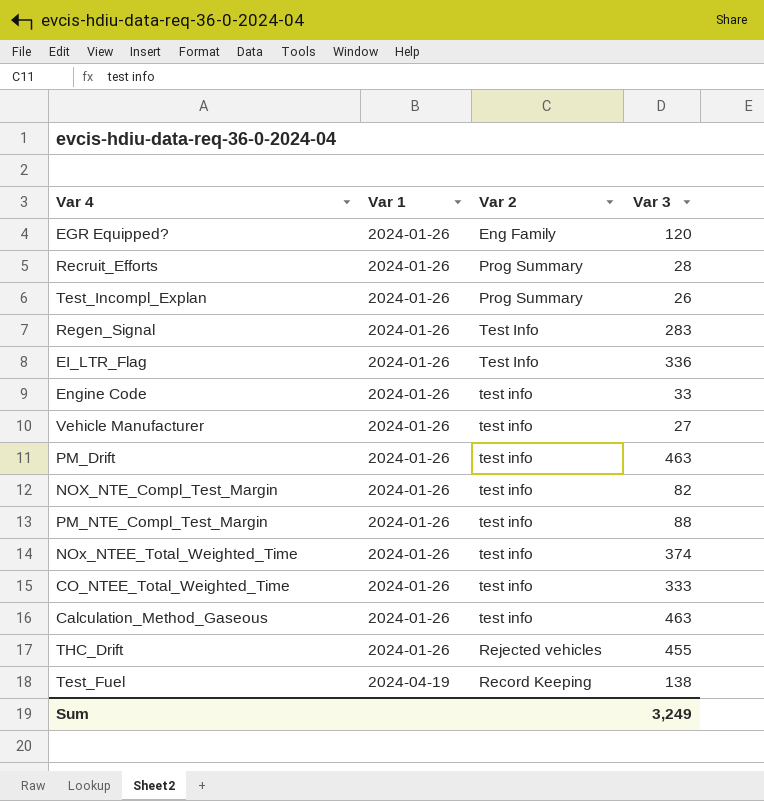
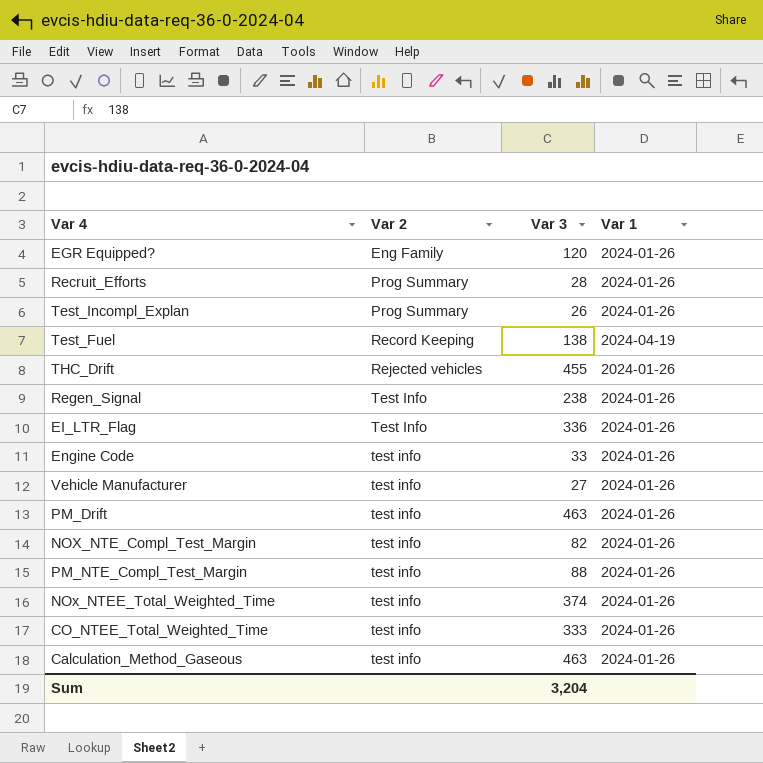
row order: Var 1 ascending -> Var 2 ascending
column Var 1 | position: 2 -> 4
Regen_Signal | Var 3: 283 -> 238
Sum | Var 3: 3,249 -> 3,204

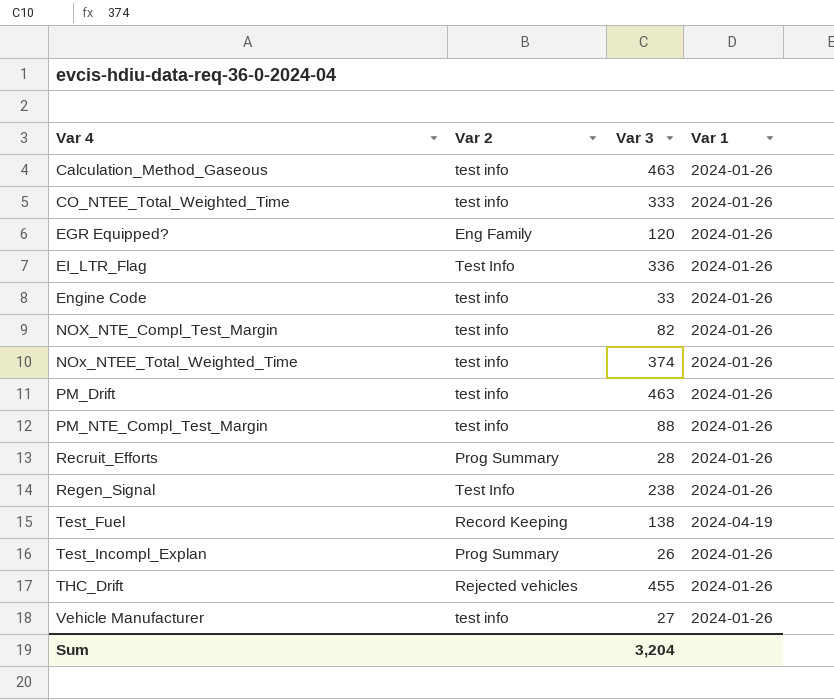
row order: Var 2 ascending -> Var 4 ascending

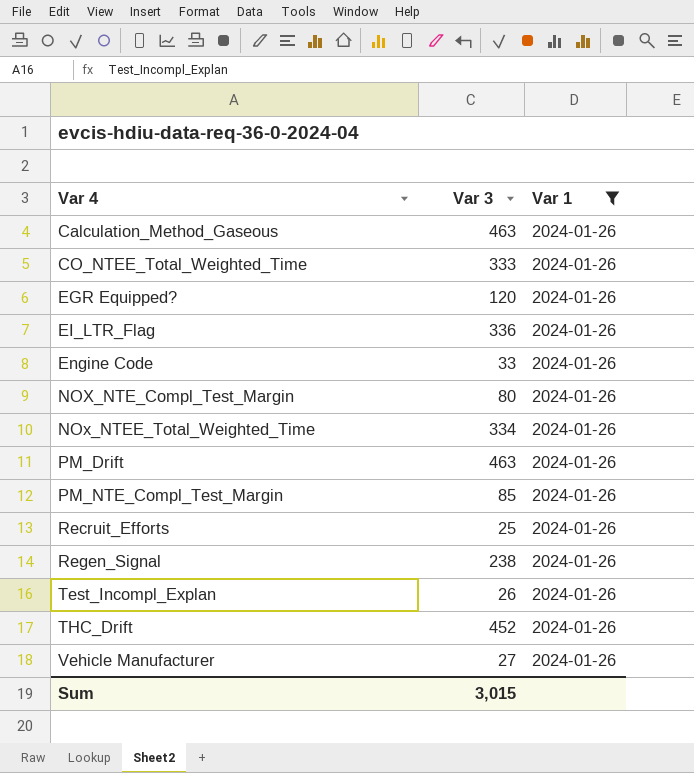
filter: none -> Var 1 = 2024-01-26
column Var 2 | position: 2 -> none
NOX_NTE_Compl_Test_Margin | Var 3: 82 -> 80
NOx_NTEE_Total_Weighted_Time | Var 3: 374 -> 334
PM_NTE_Compl_Test_Margin | Var 3: 88 -> 85
Recruit_Efforts | Var 3: 28 -> 25
THC_Drift | Var 3: 455 -> 452
Sum | Var 3: 3,204 -> 3,015

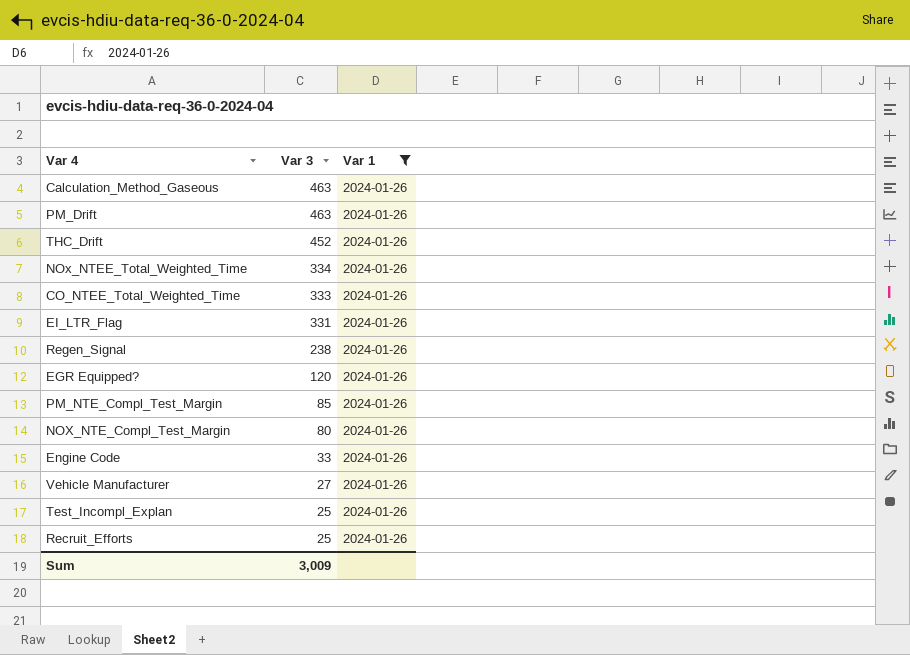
row order: Var 4 ascending -> Var 3 descending
EI_LTR_Flag | Var 3: 336 -> 331
Test_Incompl_Explan | Var 3: 26 -> 25
Sum | Var 3: 3,015 -> 3,009

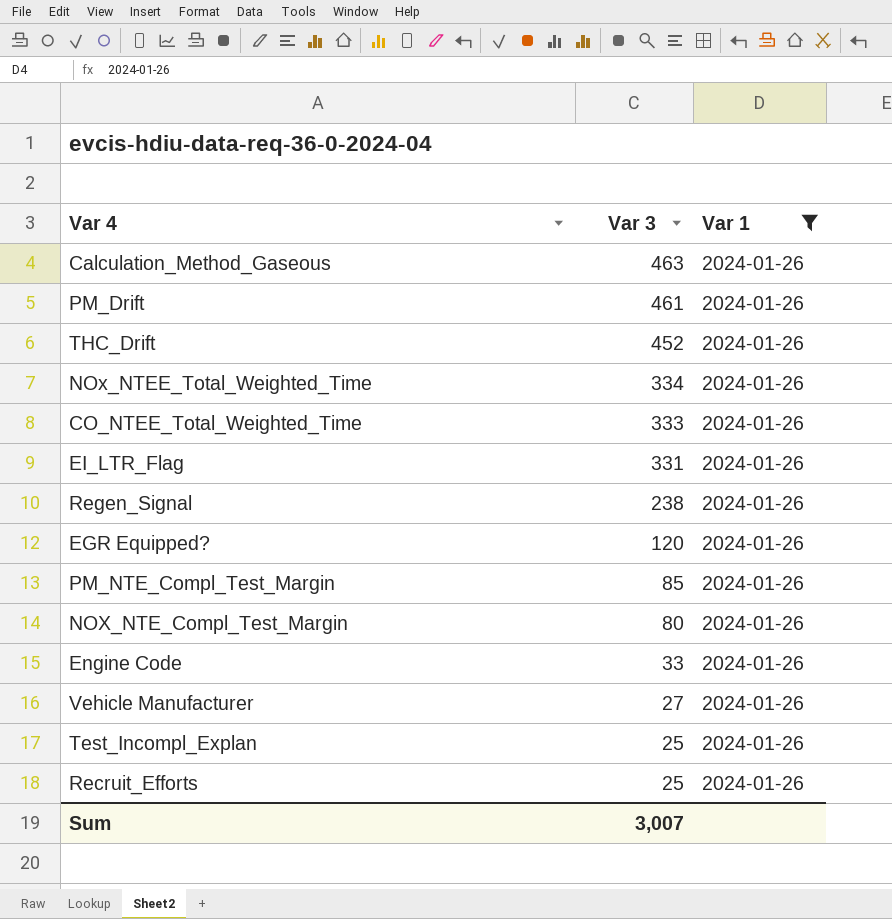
PM_Drift | Var 3: 463 -> 461
Sum | Var 3: 3,009 -> 3,007

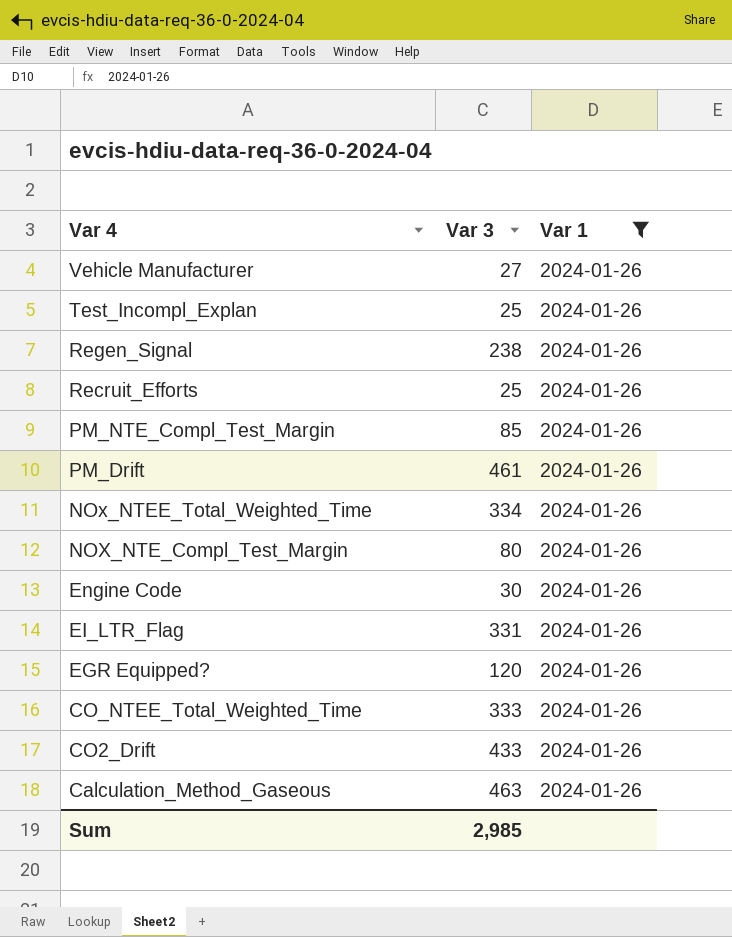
row order: Var 3 descending -> Var 4 descending
row THC_Drift: 452 | 2024-01-26 -> none
Engine Code | Var 3: 33 -> 30
row CO2_Drift: none -> 433 | 2024-01-26
Sum | Var 3: 3,007 -> 2,985

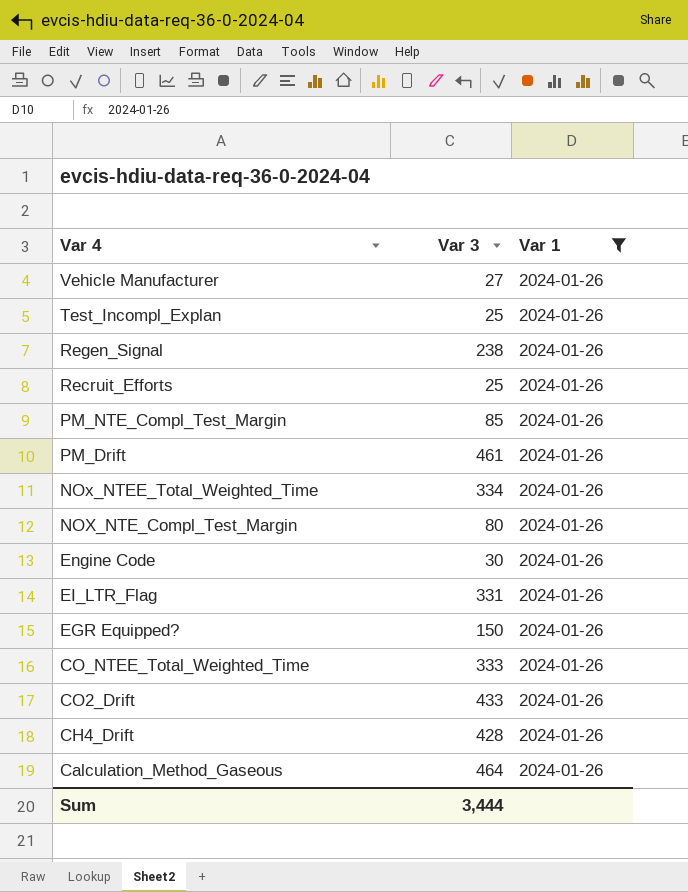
EGR Equipped? | Var 3: 120 -> 150
row CH4_Drift: none -> 428 | 2024-01-26
Calculation_Method_Gaseous | Var 3: 463 -> 464
Sum | Var 3: 2,985 -> 3,444

